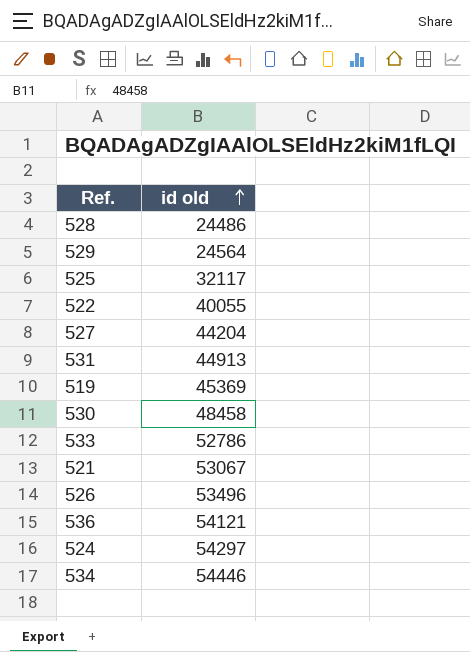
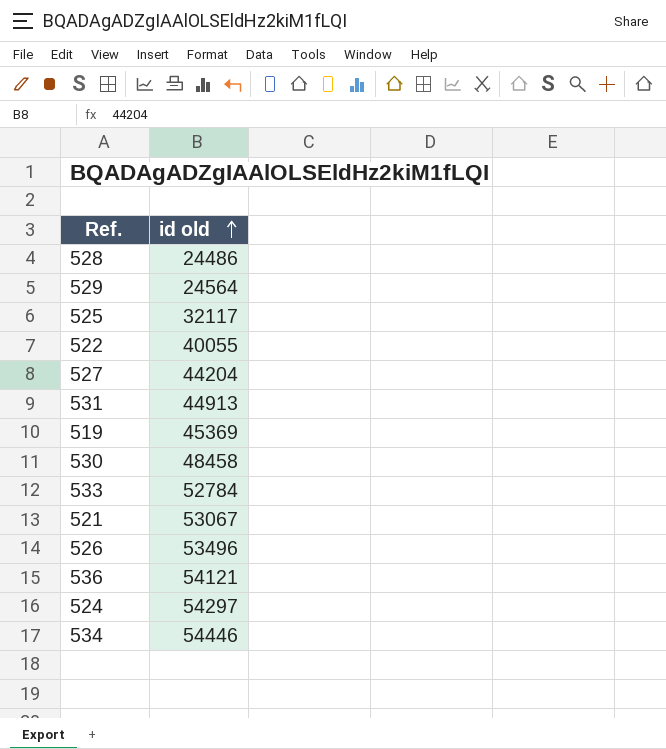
533 | id old: 52786 -> 52784

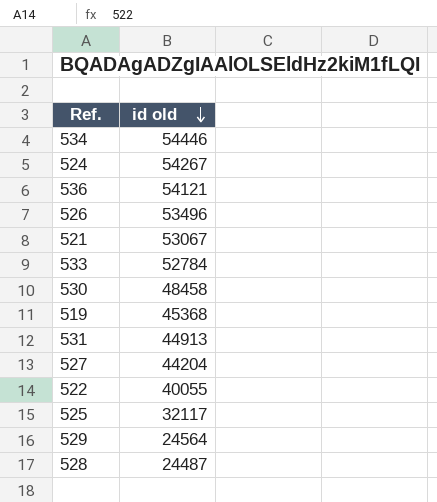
row order: id old ascending -> id old descending
524 | id old: 54297 -> 54267
519 | id old: 45369 -> 45368
528 | id old: 24486 -> 24487

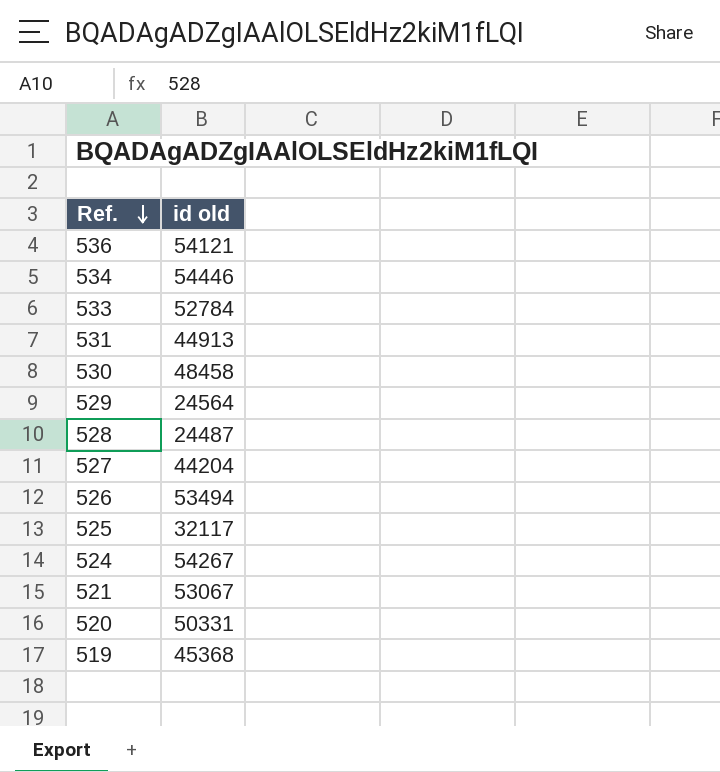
row order: id old descending -> Ref. descending
row 522: 40055 -> none
526 | id old: 53496 -> 53494
row 520: none -> 50331

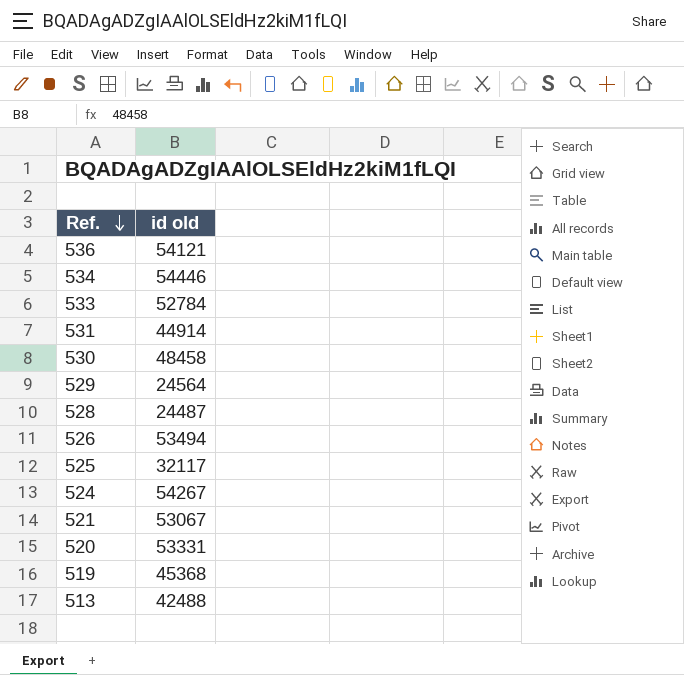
row 527: 44204 -> none
531 | id old: 44913 -> 44914
520 | id old: 50331 -> 53331
row 513: none -> 42488

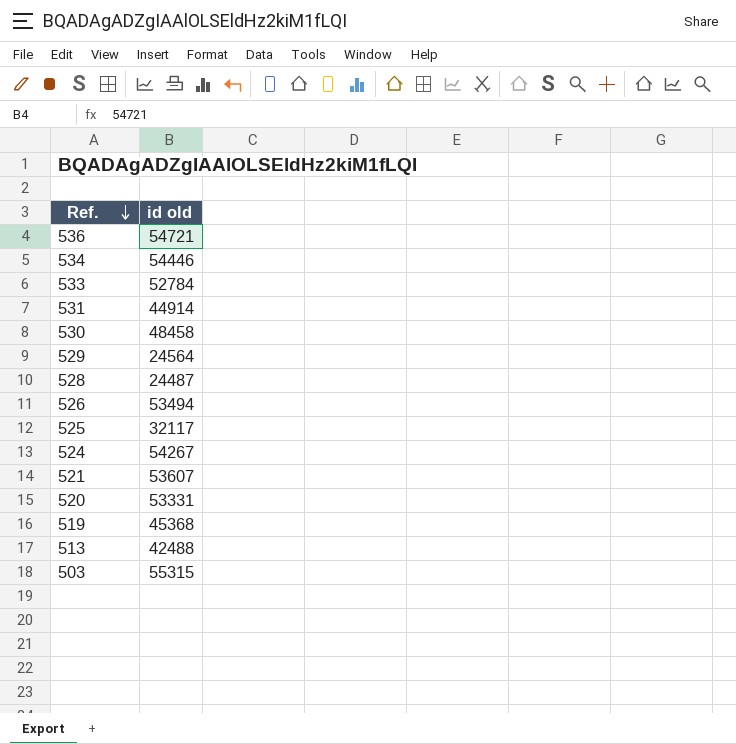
536 | id old: 54121 -> 54721
521 | id old: 53067 -> 53607
row 503: none -> 55315

